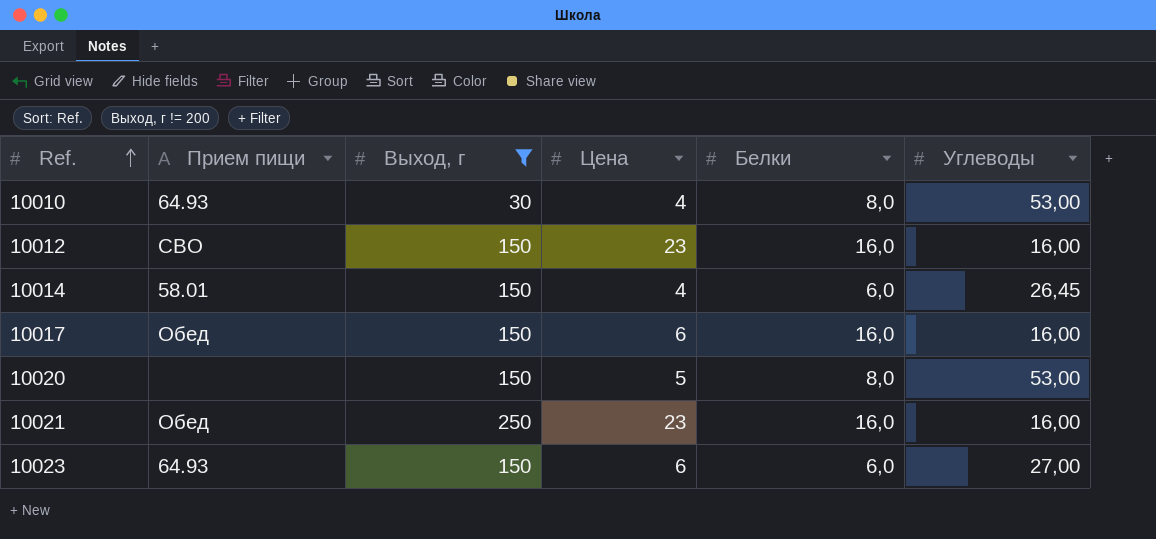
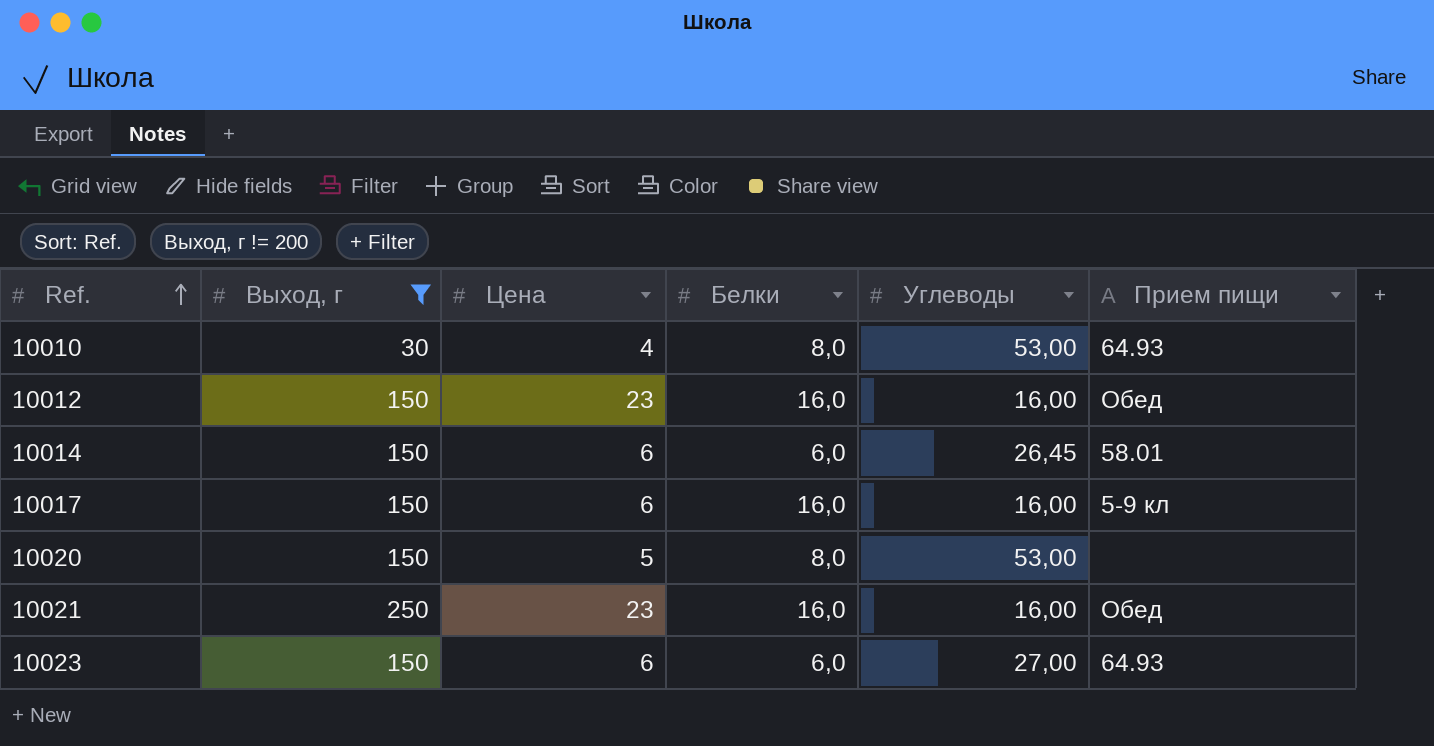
column Прием пищи | position: 2 -> 6
10012 | Прием пищи: СВО -> Обед
10014 | Цена: 4 -> 6
10017 | Прием пищи: Обед -> 5-9 кл

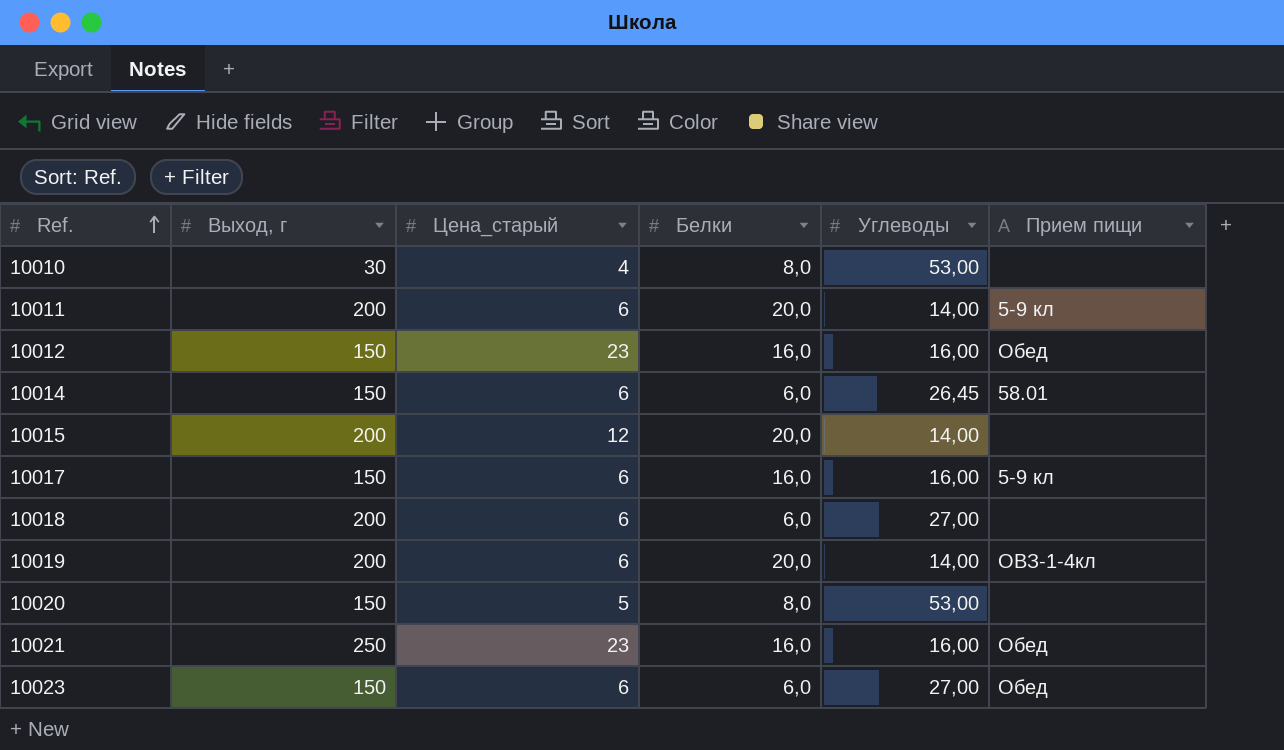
filter: Выход, г != 200 -> none
column name: Цена -> Цена_старый
10010 | Прием пищи: 64.93 -> none
10023 | Прием пищи: 64.93 -> Обед

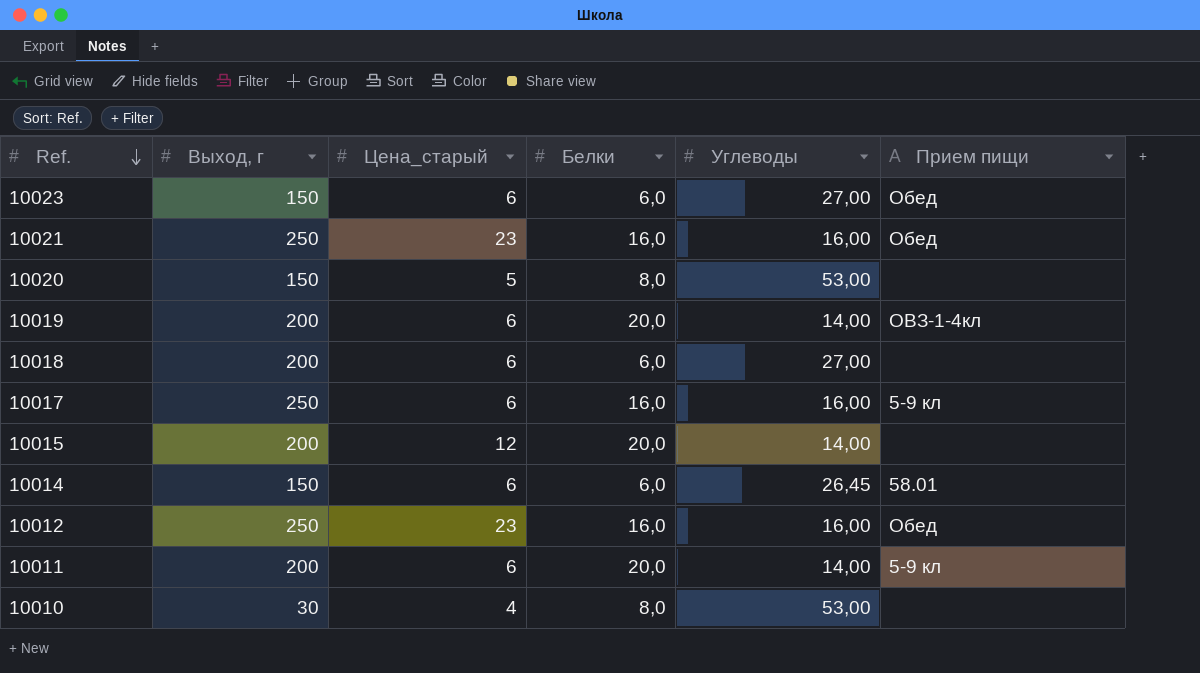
row order: Ref. ascending -> Ref. descending
10017 | Выход, г: 150 -> 250
10012 | Выход, г: 150 -> 250

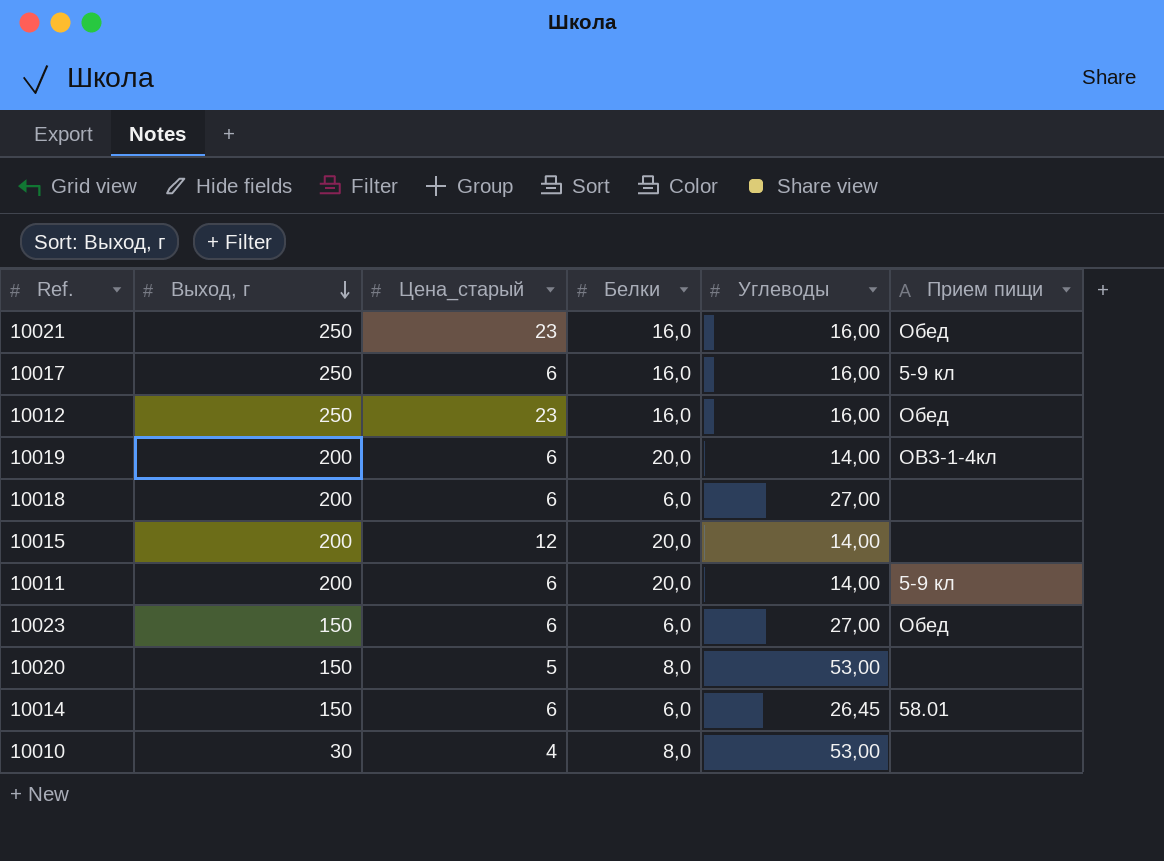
row order: Ref. descending -> Выход, г descending

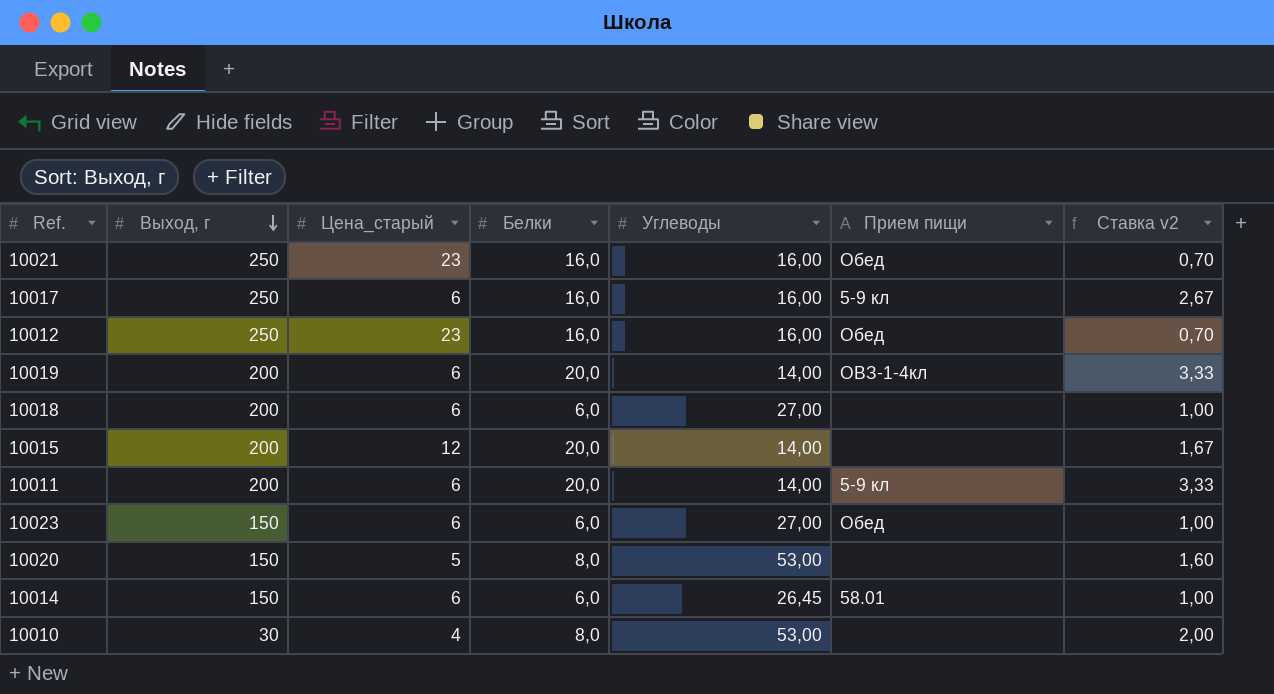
column Ставка v2 | formula: none -> [Белки] / [Цена_старый]

